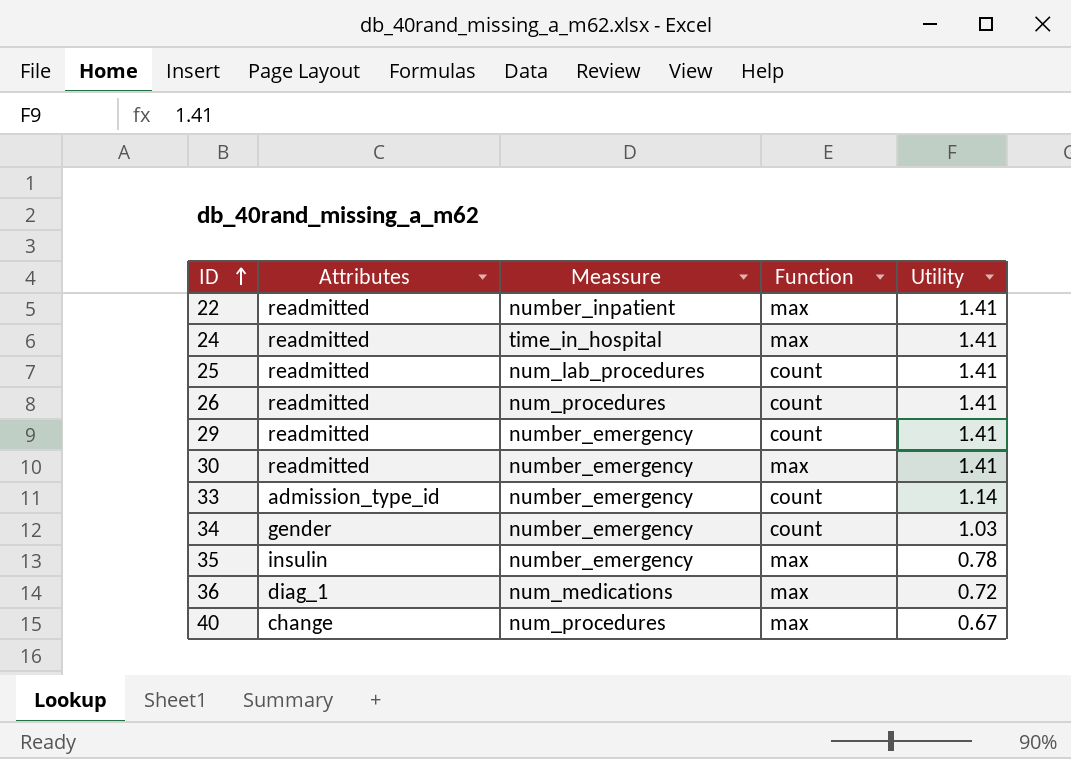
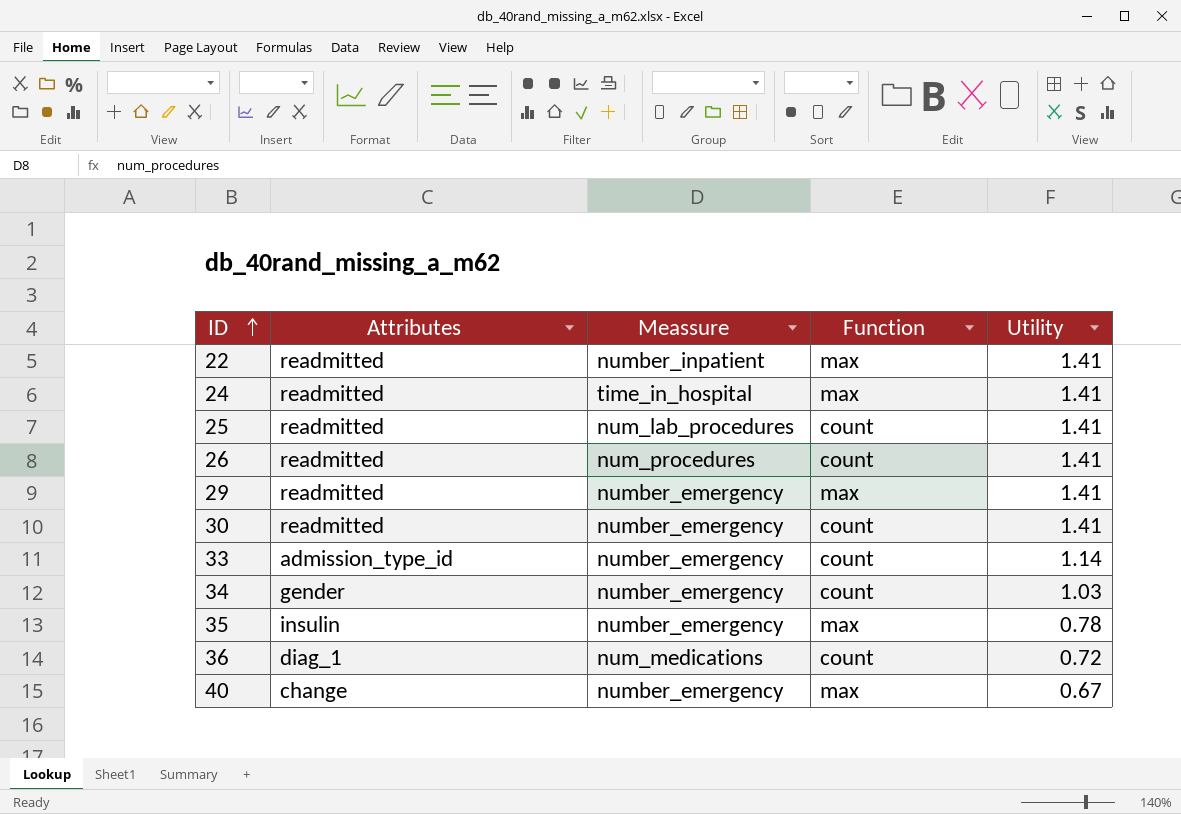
29 | Function: count -> max
30 | Function: max -> count
36 | Function: max -> count
40 | Meassure: num_procedures -> number_emergency

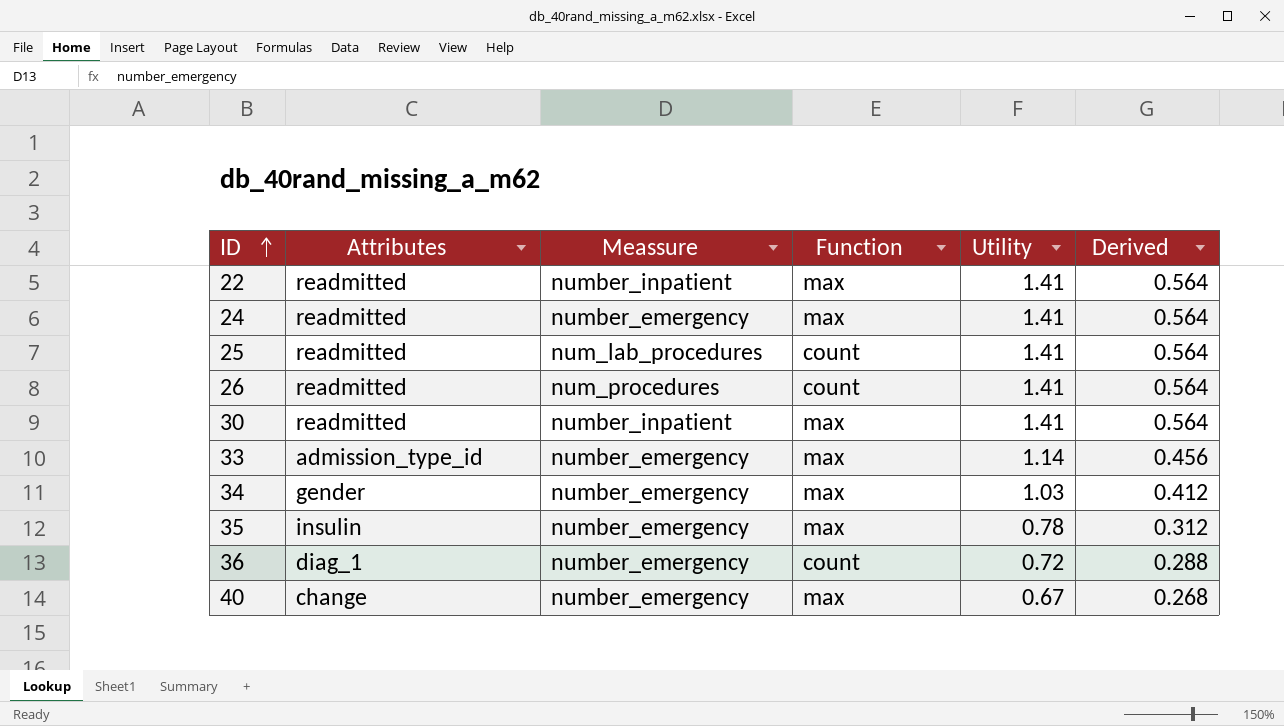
column Derived | formula: none -> [Utility] * 0.4
row 29: readmitted | number_emergency | max | 1.41 -> none
24 | Meassure: time_in_hospital -> number_emergency
30 | Meassure: number_emergency -> number_inpatient
30 | Function: count -> max
33 | Function: count -> max
34 | Function: count -> max
36 | Meassure: num_medications -> number_emergency

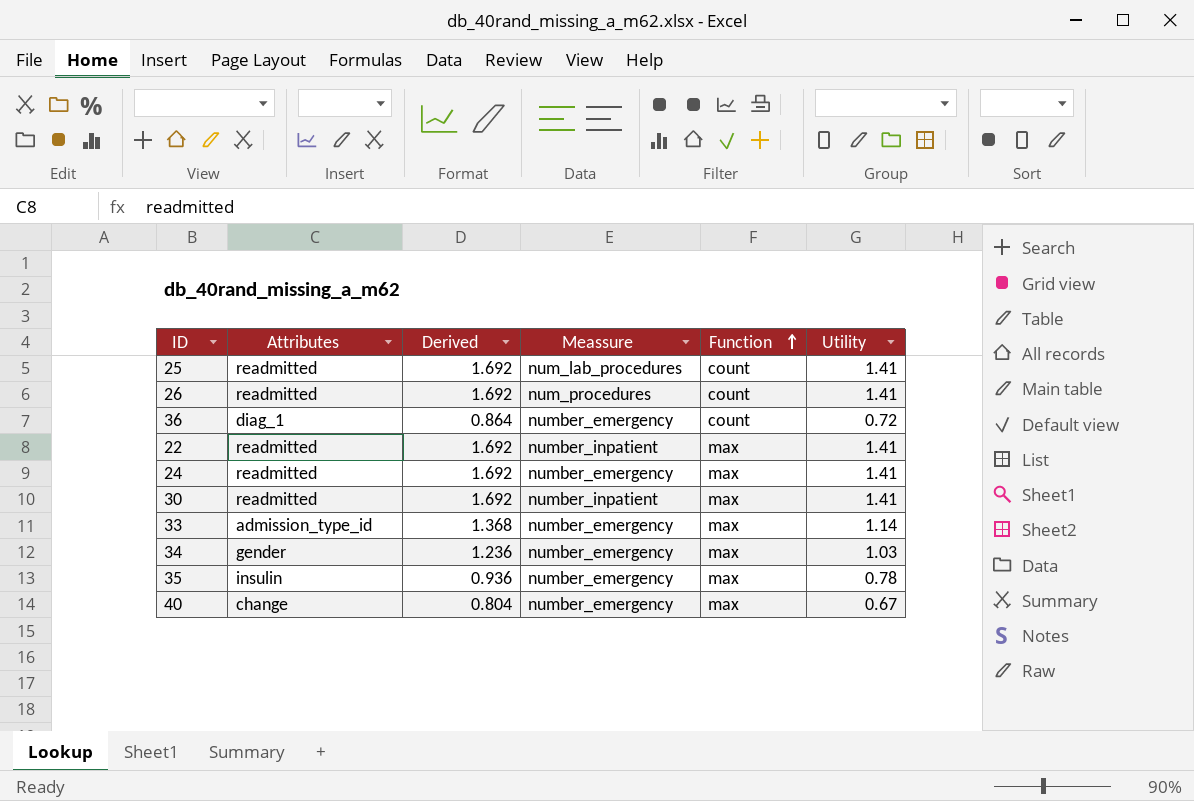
row order: ID ascending -> Function ascending
column Derived | formula: [Utility] * 0.4 -> [Utility] * 1.2
column Derived | position: 6 -> 3

